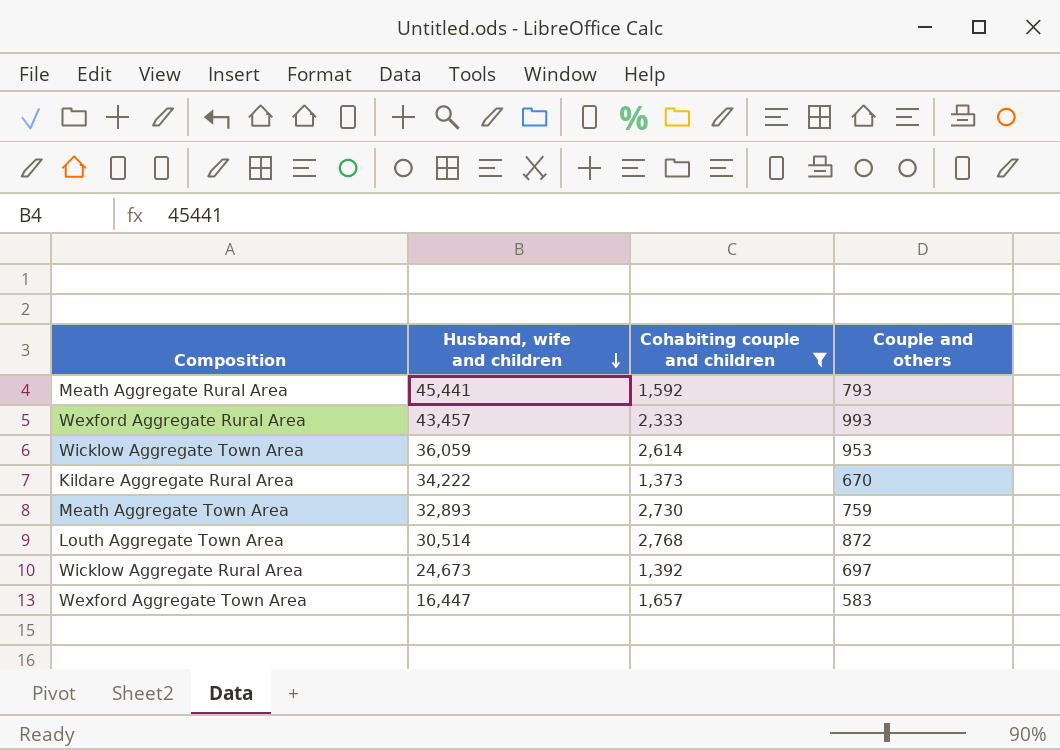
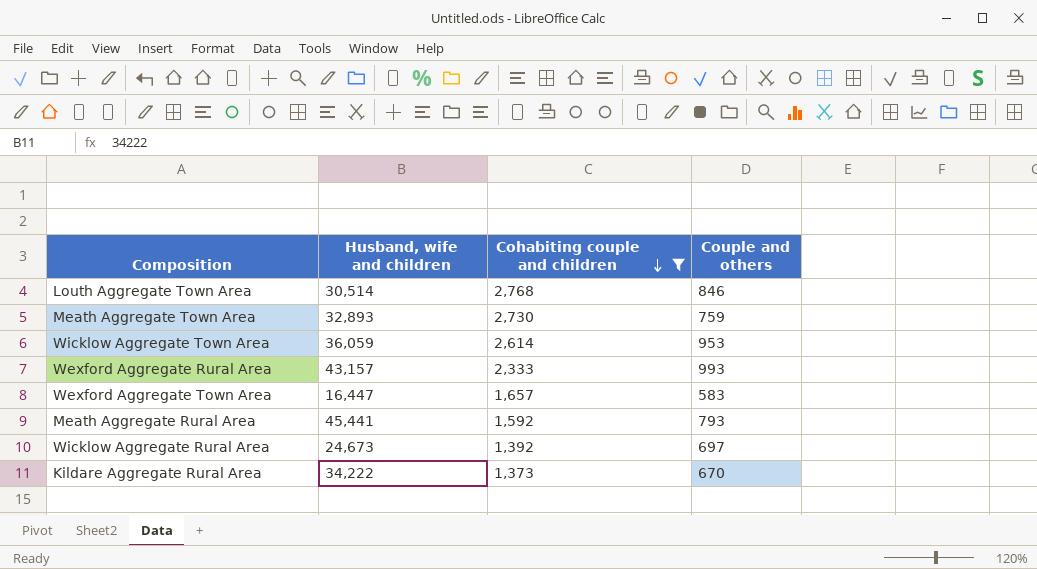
row order: Husband, wife and children descending -> Cohabiting couple and children descending
Louth Aggregate Town Area | Couple and others: 872 -> 846
Wexford Aggregate Rural Area | Husband, wife and children: 43,457 -> 43,157

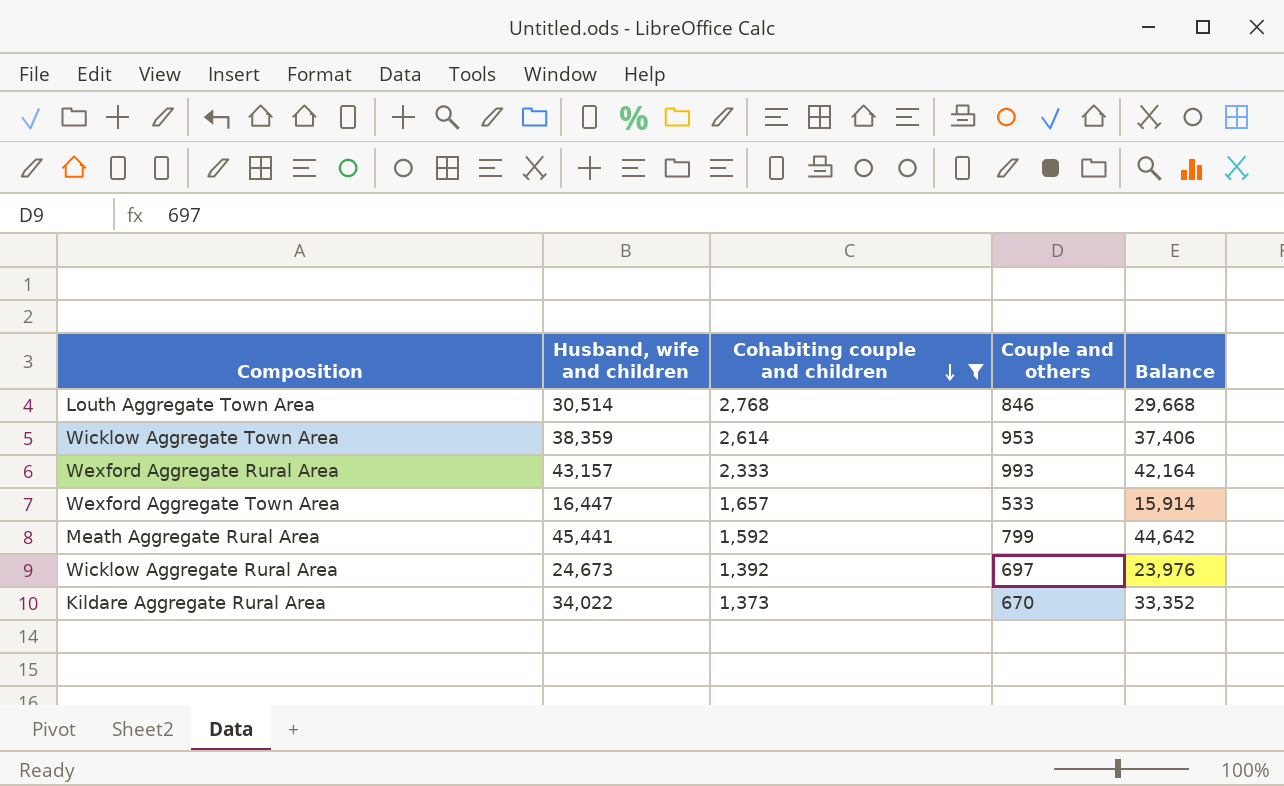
column Balance | formula: none -> [Husband, wife and children] - [Couple and others]
row Meath Aggregate Town Area: 32,893 | 2,730 | 759 -> none
Wicklow Aggregate Town Area | Husband, wife and children: 36,059 -> 38,359
Wexford Aggregate Town Area | Couple and others: 583 -> 533
Meath Aggregate Rural Area | Couple and others: 793 -> 799
Kildare Aggregate Rural Area | Husband, wife and children: 34,222 -> 34,022

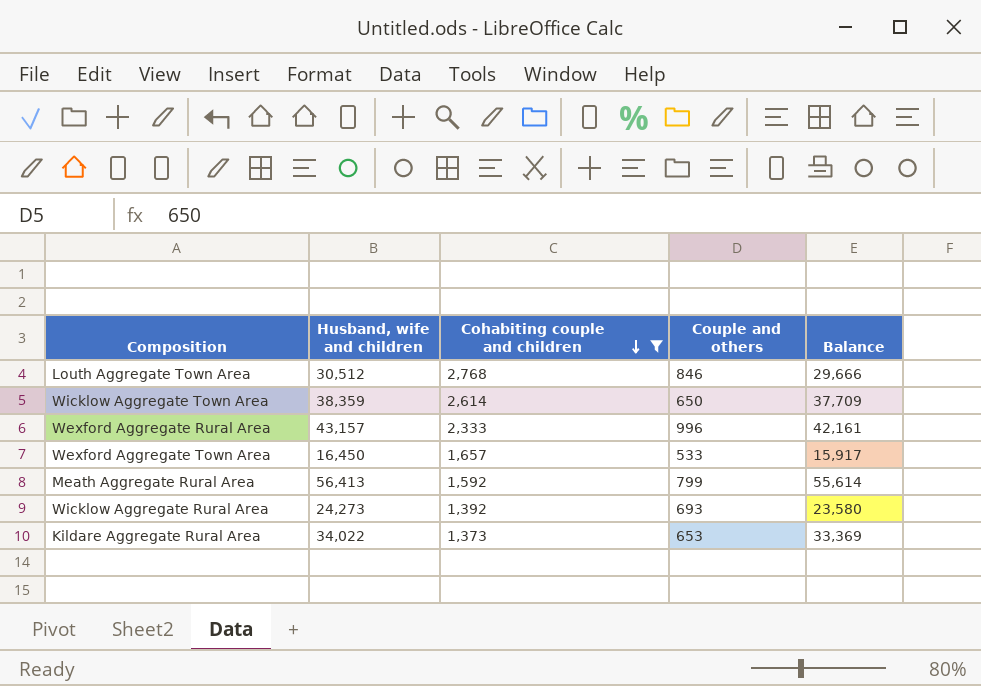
Louth Aggregate Town Area | Husband, wife and children: 30,514 -> 30,512
Louth Aggregate Town Area | Balance: 29,668 -> 29,666
Wicklow Aggregate Town Area | Couple and others: 953 -> 650
Wicklow Aggregate Town Area | Balance: 37,406 -> 37,709
Wexford Aggregate Rural Area | Couple and others: 993 -> 996
Wexford Aggregate Rural Area | Balance: 42,164 -> 42,161
Wexford Aggregate Town Area | Husband, wife and children: 16,447 -> 16,450
Wexford Aggregate Town Area | Balance: 15,914 -> 15,917
Meath Aggregate Rural Area | Husband, wife and children: 45,441 -> 56,413
Meath Aggregate Rural Area | Balance: 44,642 -> 55,614
Wicklow Aggregate Rural Area | Husband, wife and children: 24,673 -> 24,273
Wicklow Aggregate Rural Area | Couple and others: 697 -> 693
Wicklow Aggregate Rural Area | Balance: 23,976 -> 23,580
Kildare Aggregate Rural Area | Couple and others: 670 -> 653
Kildare Aggregate Rural Area | Balance: 33,352 -> 33,369

